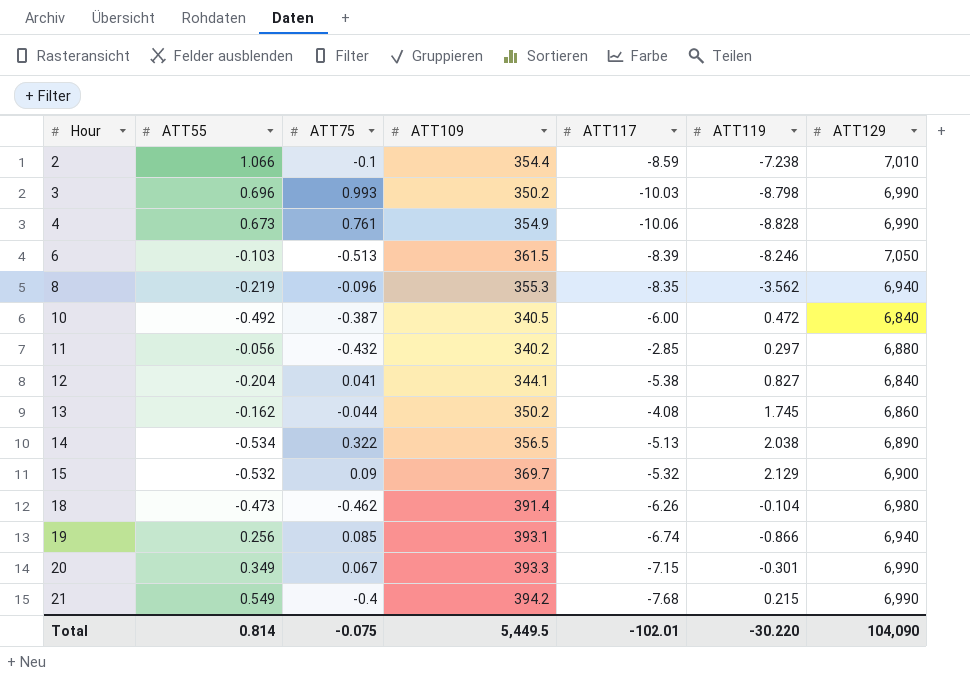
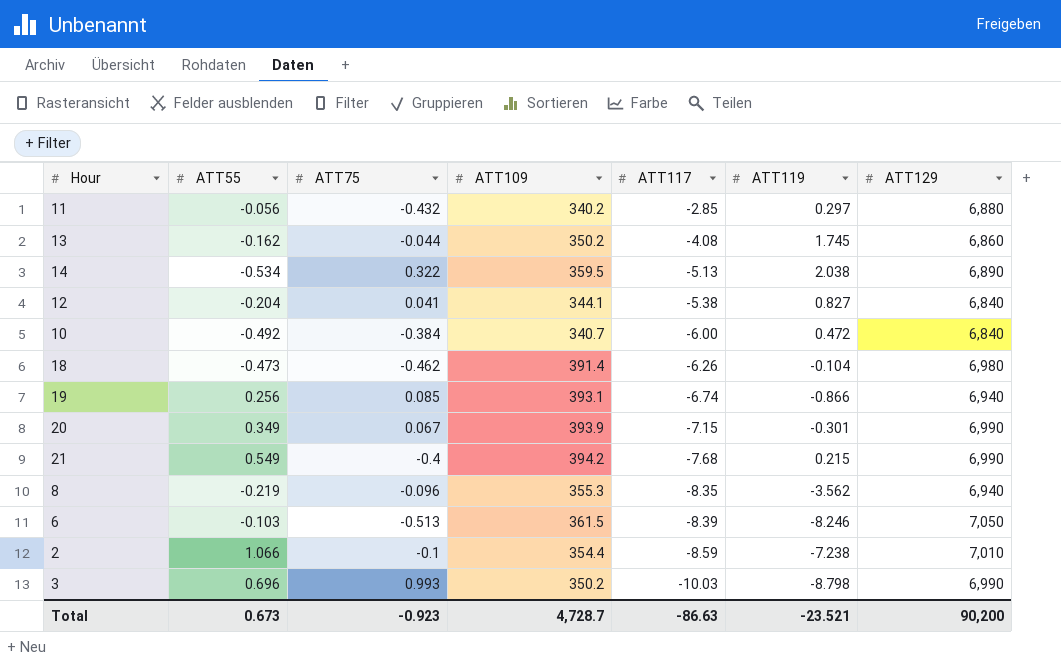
row order: Hour ascending -> ATT117 descending
row 4: 0.673 | 0.761 | 354.9 | -10.06 | -8.828 | 6,990 -> none
row 15: -0.532 | 0.09 | 369.7 | -5.32 | 2.129 | 6,900 -> none
14 | ATT109: 356.5 -> 359.5
10 | ATT75: -0.387 -> -0.384
10 | ATT109: 340.5 -> 340.7
20 | ATT109: 393.3 -> 393.9
Total | ATT55: 0.814 -> 0.673
Total | ATT75: -0.075 -> -0.923
Total | ATT109: 5,449.5 -> 4,728.7
Total | ATT117: -102.01 -> -86.63
Total | ATT119: -30.220 -> -23.521
Total | ATT129: 104,090 -> 90,200

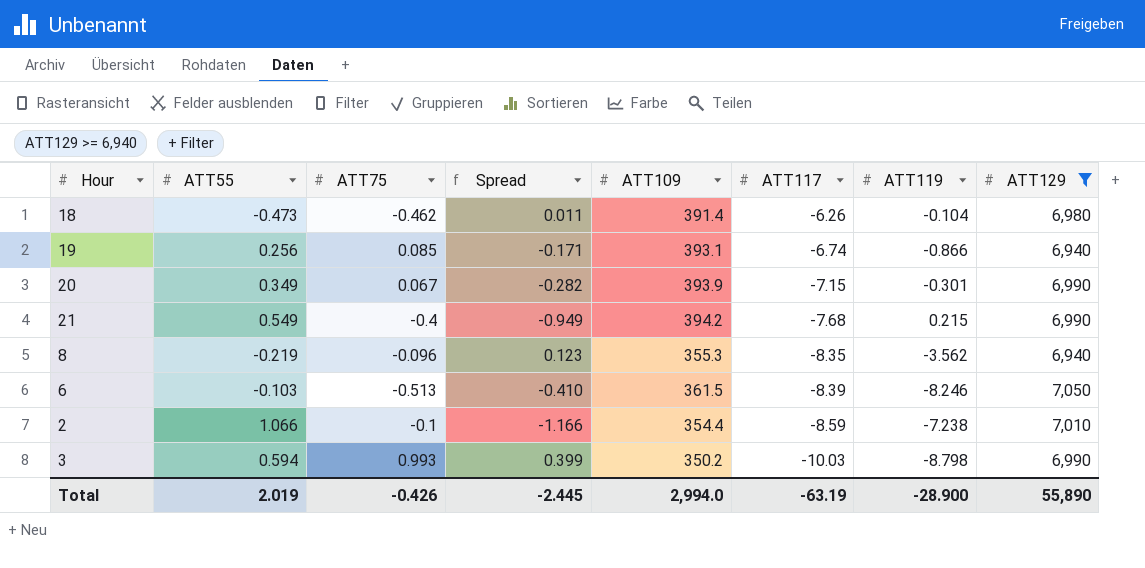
filter: none -> ATT129 >= 6,940
column Spread | formula: none -> [ATT75] - [ATT55]
3 | ATT55: 0.696 -> 0.594
Total | ATT55: 0.673 -> 2.019
Total | ATT75: -0.923 -> -0.426
Total | ATT109: 4,728.7 -> 2,994.0
Total | ATT117: -86.63 -> -63.19
Total | ATT119: -23.521 -> -28.900
Total | ATT129: 90,200 -> 55,890

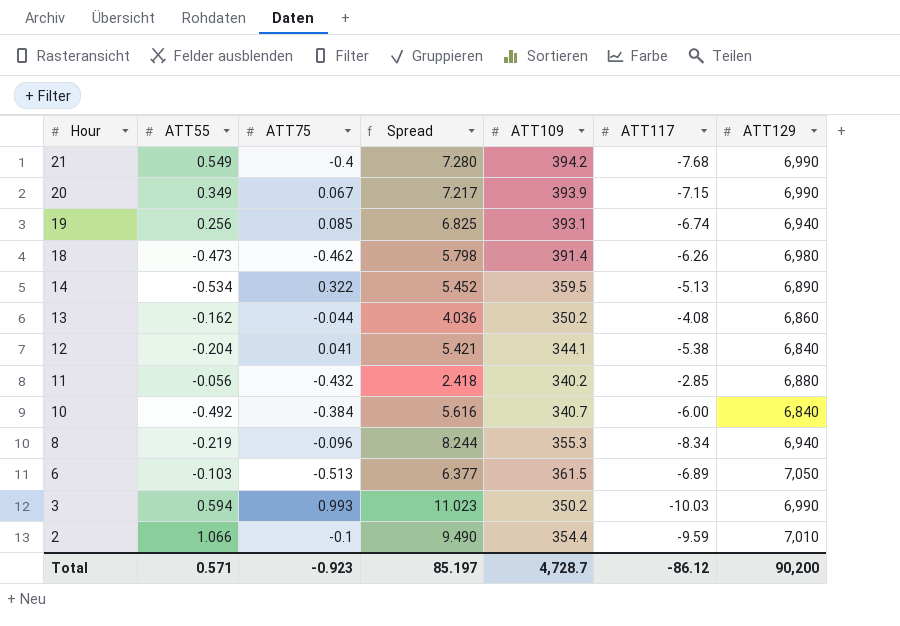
filter: ATT129 >= 6,940 -> none
row order: ATT117 descending -> Hour descending
column ATT119 | position: 7 -> none
column Spread | formula: [ATT75] - [ATT55] -> [ATT75] - [ATT117]
8 | ATT117: -8.35 -> -8.34
6 | ATT117: -8.39 -> -6.89
2 | ATT117: -8.59 -> -9.59
Total | ATT55: 2.019 -> 0.571
Total | ATT75: -0.426 -> -0.923
Total | Spread: -2.445 -> 85.197
Total | ATT109: 2,994.0 -> 4,728.7
Total | ATT117: -63.19 -> -86.12
Total | ATT129: 55,890 -> 90,200

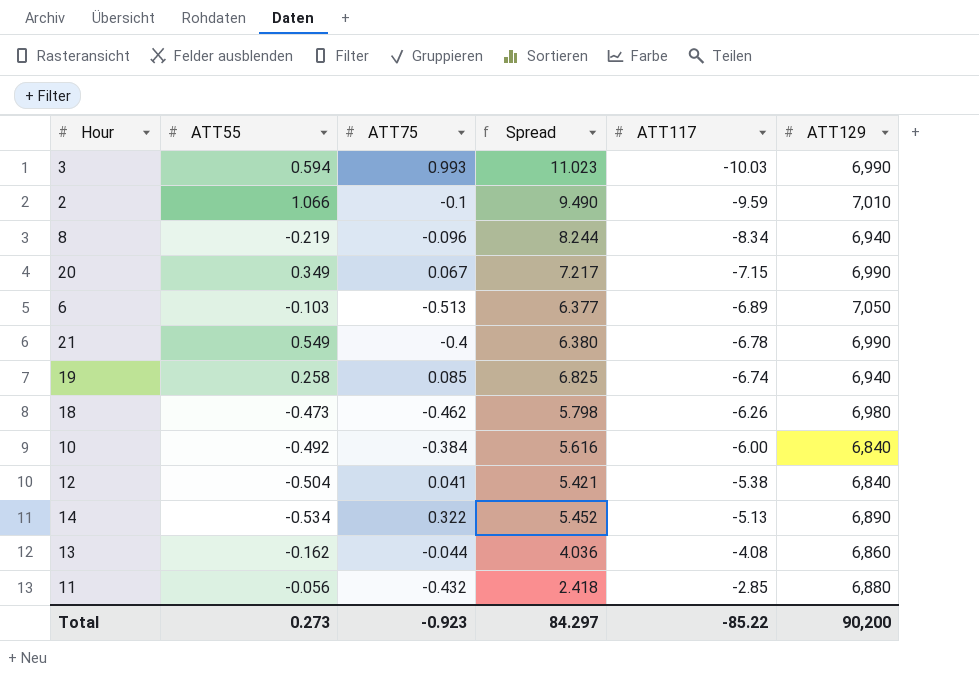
row order: Hour descending -> ATT117 ascending
column ATT109 | position: 5 -> none
21 | Spread: 7.280 -> 6.380
21 | ATT117: -7.68 -> -6.78
19 | ATT55: 0.256 -> 0.258
12 | ATT55: -0.204 -> -0.504
Total | ATT55: 0.571 -> 0.273
Total | Spread: 85.197 -> 84.297
Total | ATT117: -86.12 -> -85.22

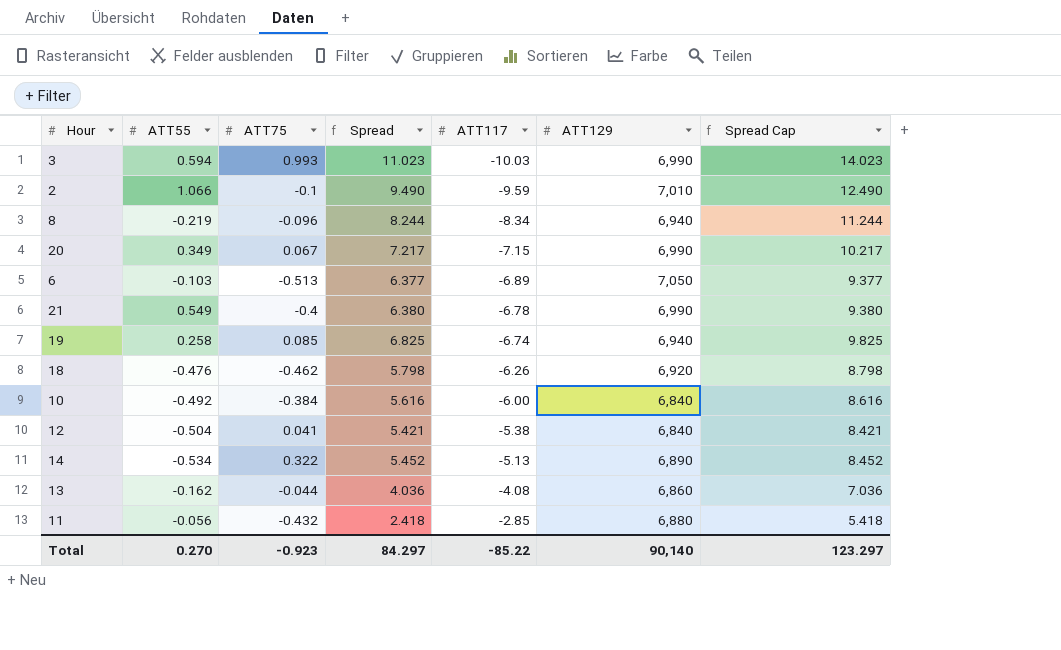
column Spread Cap | formula: none -> [Spread] + 3
18 | ATT55: -0.473 -> -0.476
18 | ATT129: 6,980 -> 6,920
Total | ATT55: 0.273 -> 0.270
Total | ATT129: 90,200 -> 90,140

